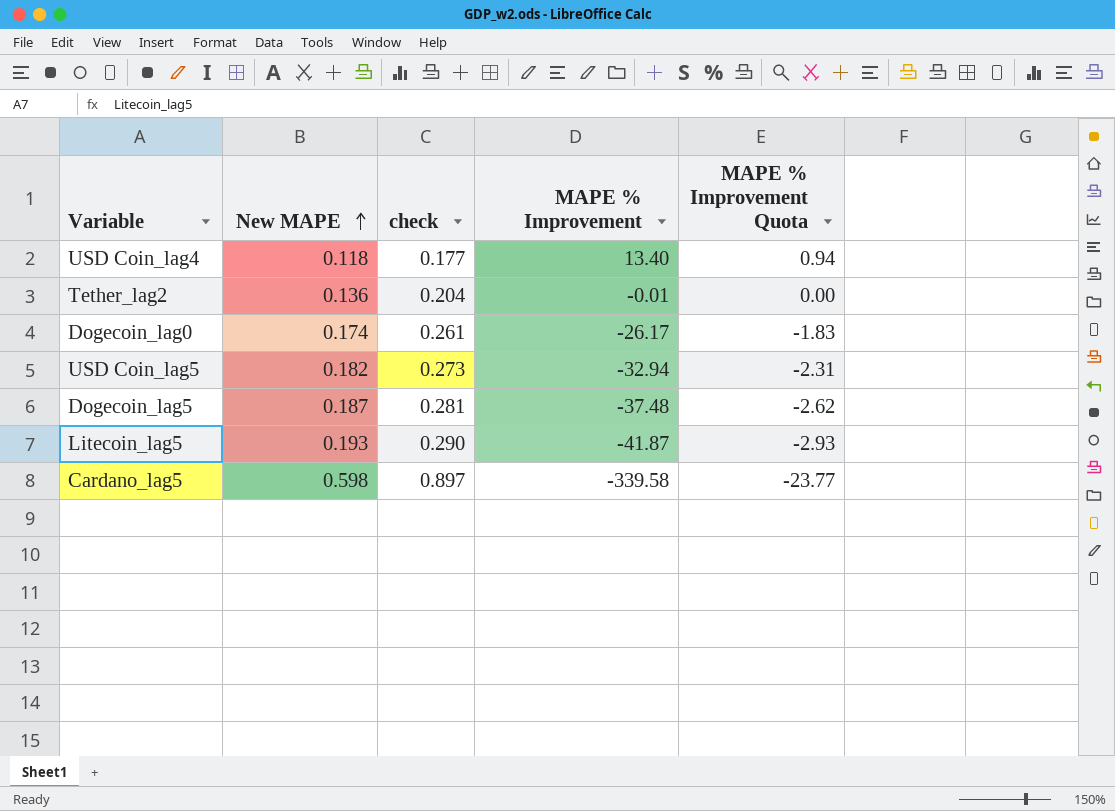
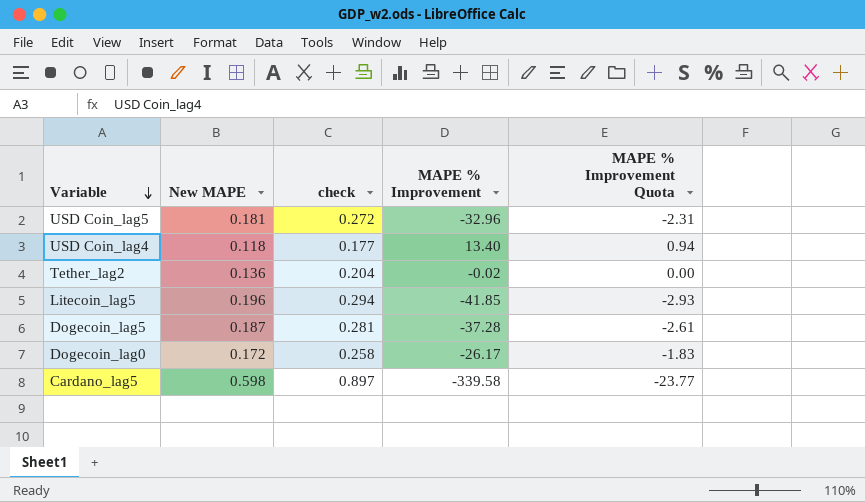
row order: New MAPE ascending -> Variable descending
USD Coin_lag5 | New MAPE: 0.182 -> 0.181
USD Coin_lag5 | check: 0.273 -> 0.272
USD Coin_lag5 | MAPE % Improvement: -32.94 -> -32.96
Tether_lag2 | MAPE % Improvement: -0.01 -> -0.02
Litecoin_lag5 | New MAPE: 0.193 -> 0.196
Litecoin_lag5 | check: 0.290 -> 0.294
Litecoin_lag5 | MAPE % Improvement: -41.87 -> -41.85
Dogecoin_lag5 | MAPE % Improvement: -37.48 -> -37.28
Dogecoin_lag5 | MAPE % Improvement Quota: -2.62 -> -2.61
Dogecoin_lag0 | New MAPE: 0.174 -> 0.172
Dogecoin_lag0 | check: 0.261 -> 0.258

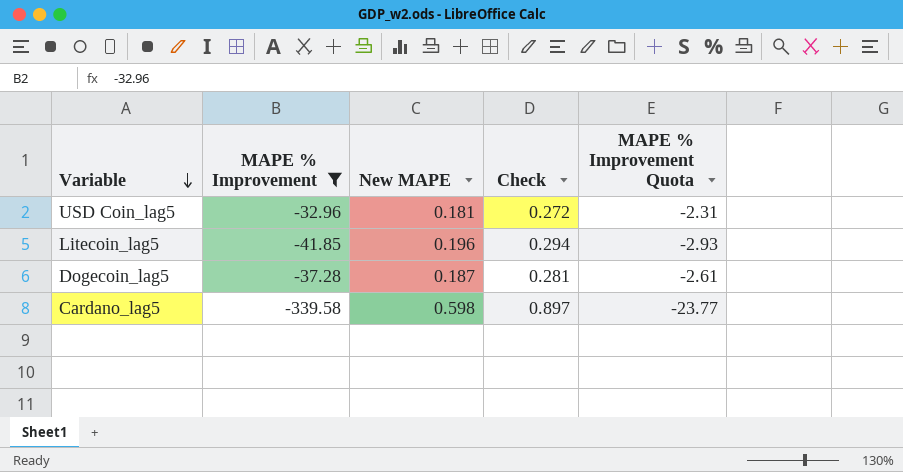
filter: none -> MAPE % Improvement <= -32.96
column MAPE % Improvement | position: 4 -> 2
column name: check -> Check

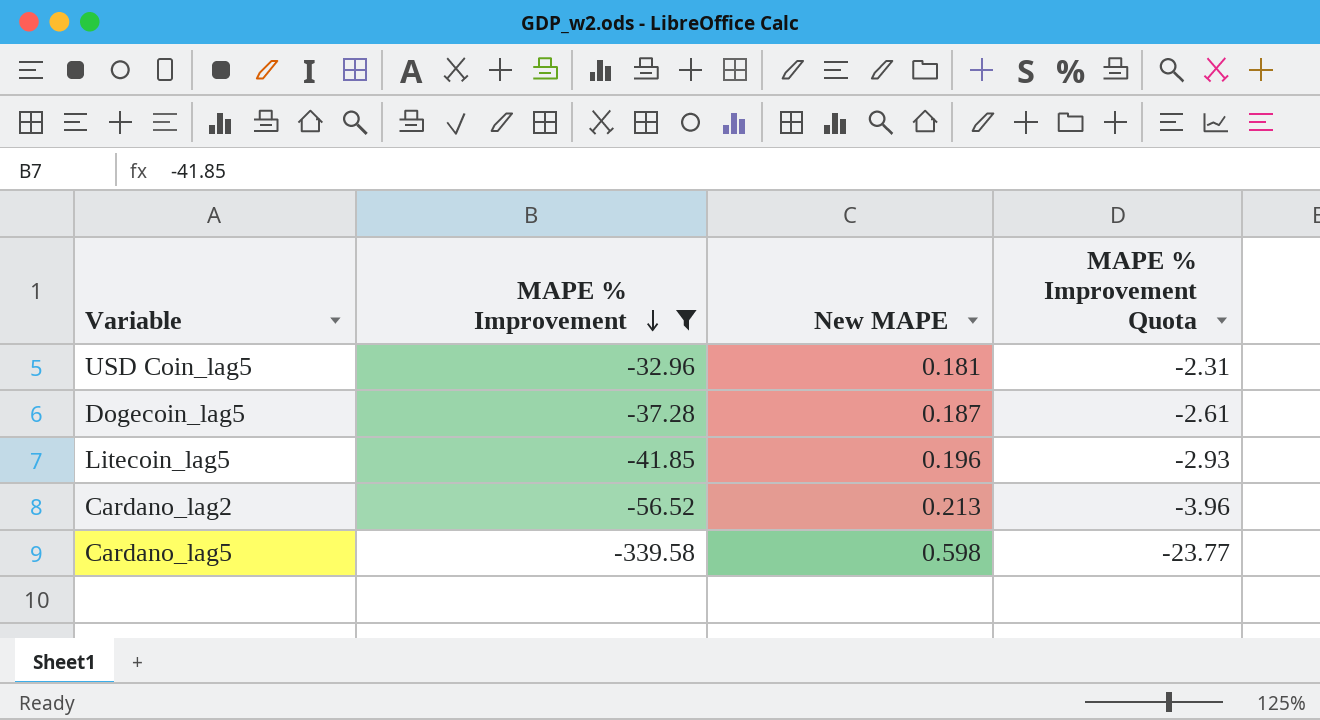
row order: Variable descending -> MAPE % Improvement descending
column Check | formula: [New MAPE] * 1.5 -> none
row Cardano_lag2: none -> -56.52 | 0.213 | -3.96

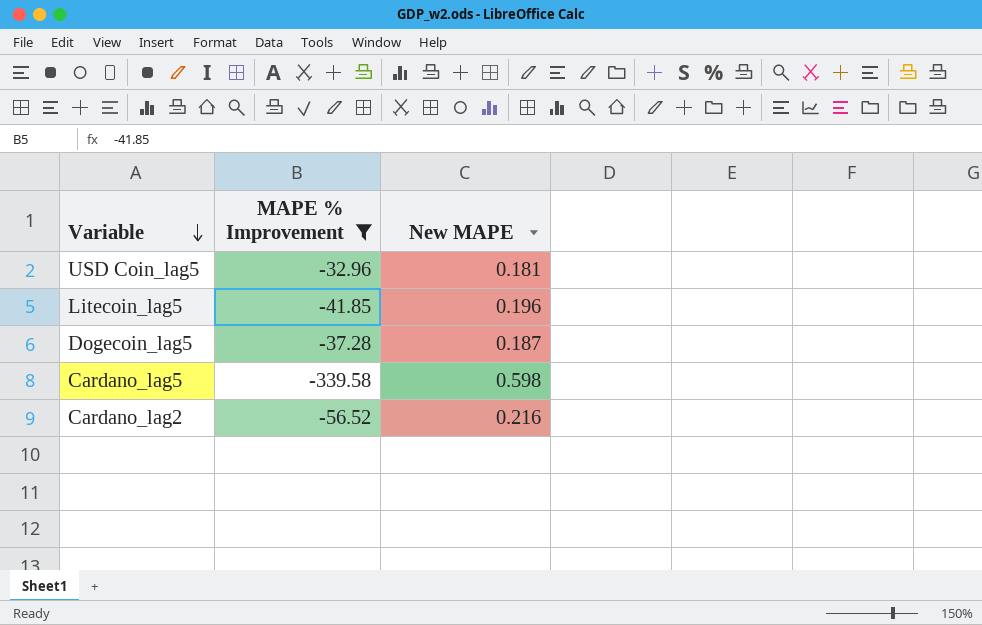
row order: MAPE % Improvement descending -> Variable descending
column MAPE % Improvement Quota | formula: [MAPE % Improvement] * 0.07 -> none
Cardano_lag2 | New MAPE: 0.213 -> 0.216

